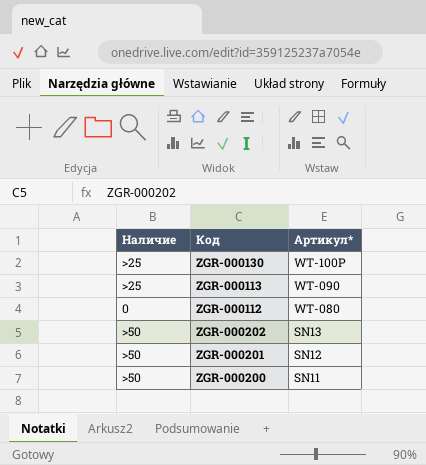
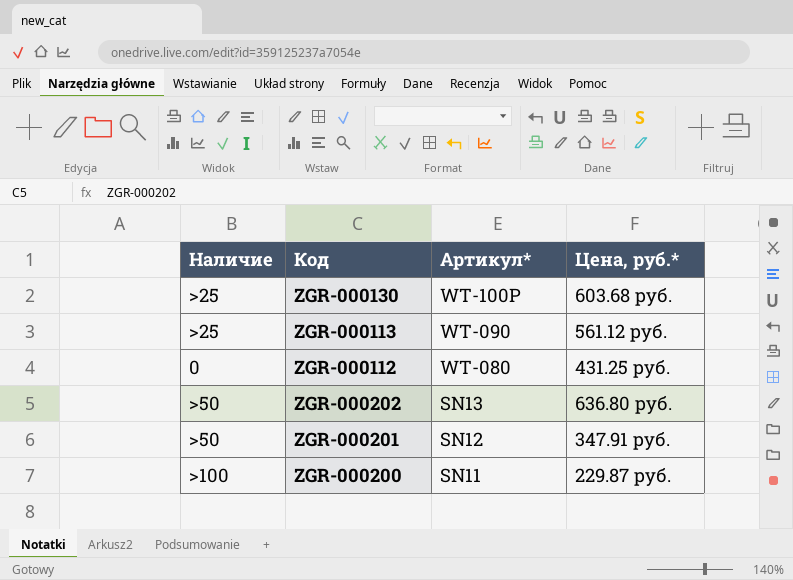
column Цена, руб.* | position: none -> 4
ZGR-000200 | Наличие: >50 -> >100

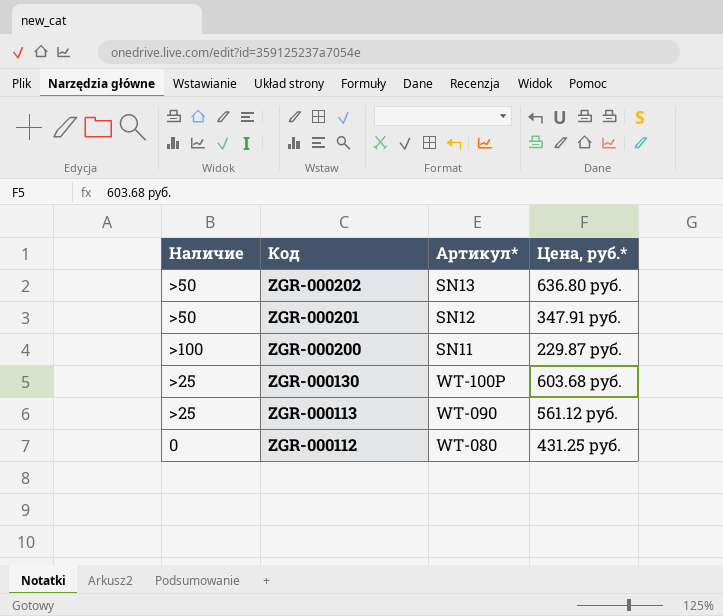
row order: Артикул* descending -> Код descending

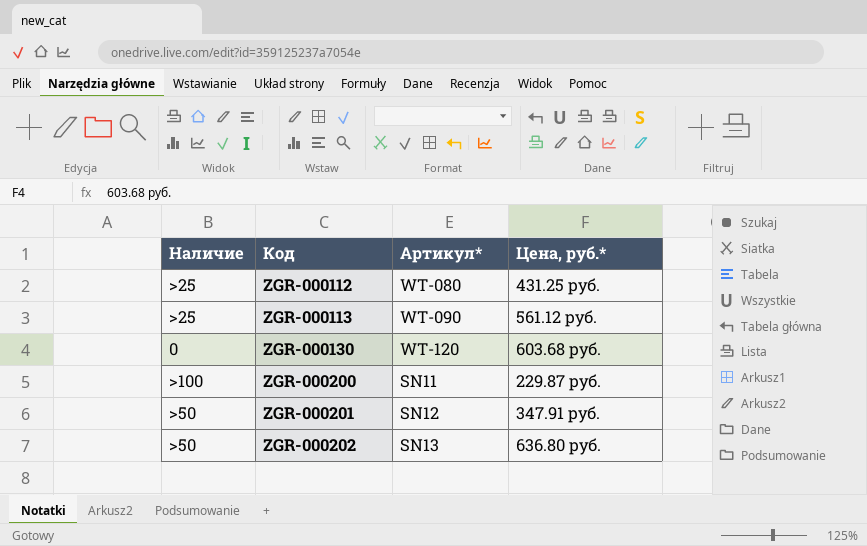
row order: Код descending -> Код ascending
ZGR-000112 | Наличие: 0 -> >25
ZGR-000130 | Наличие: >25 -> 0
ZGR-000130 | Артикул*: WT-100P -> WT-120

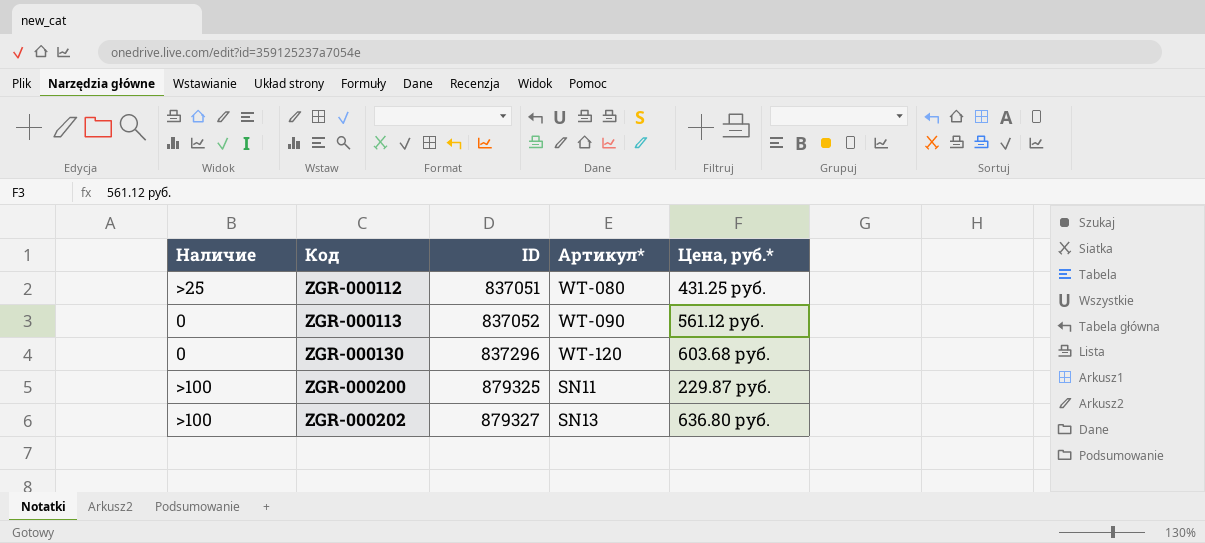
column ID | position: none -> 3
row ZGR-000201: >50 | SN12 | 347.91 руб. -> none
ZGR-000113 | Наличие: >25 -> 0
ZGR-000202 | Наличие: >50 -> >100

